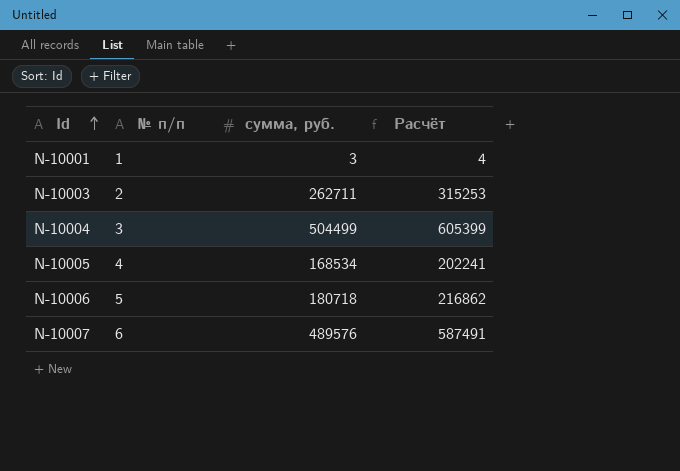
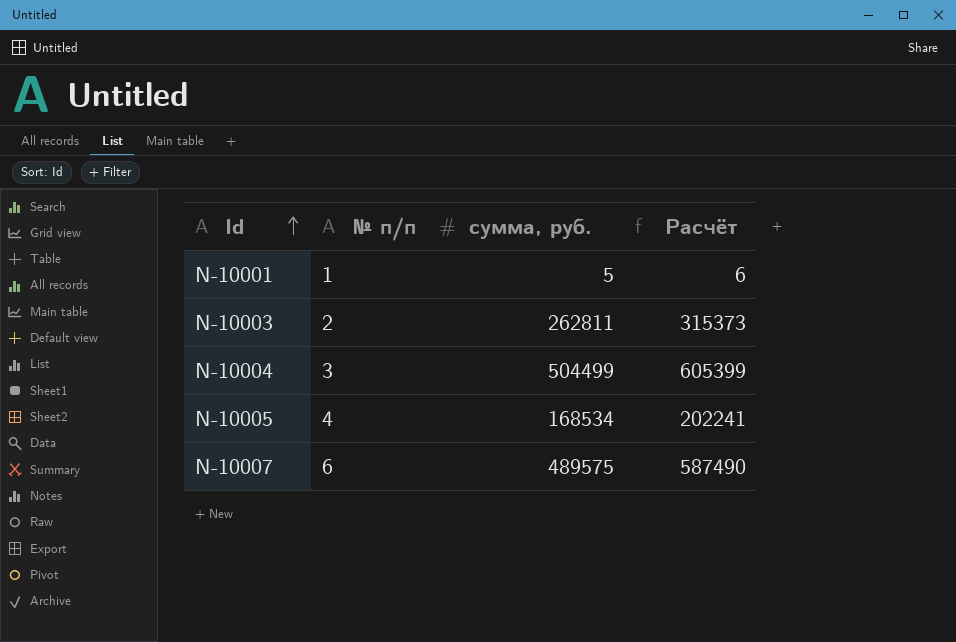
row N-10006: 5 | 180718 | 216862 -> none
N-10001 | сумма, руб.: 3 -> 5
N-10001 | Расчёт: 4 -> 6
N-10003 | сумма, руб.: 262711 -> 262811
N-10003 | Расчёт: 315253 -> 315373
N-10007 | сумма, руб.: 489576 -> 489575
N-10007 | Расчёт: 587491 -> 587490

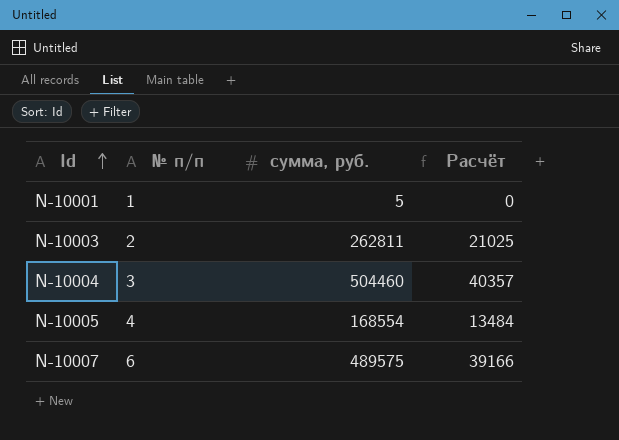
column Расчёт | formula: [сумма, руб.] * 1,2 -> [сумма, руб.] * 0,08
N-10004 | сумма, руб.: 504499 -> 504460
N-10005 | сумма, руб.: 168534 -> 168554

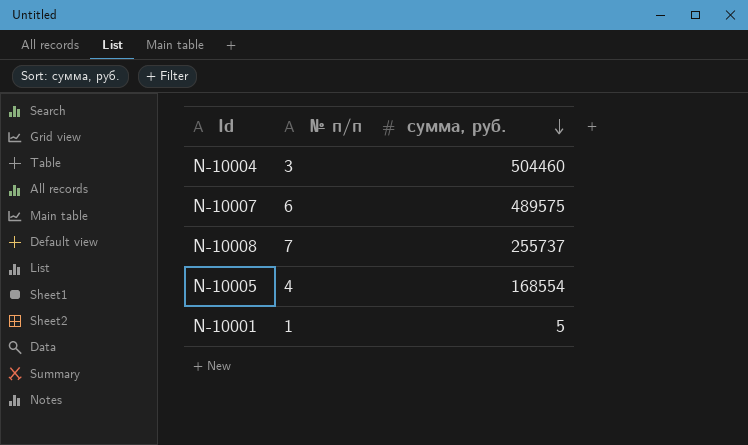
row order: Id ascending -> сумма, руб. descending
column Расчёт | formula: [сумма, руб.] * 0,08 -> none
row N-10003: 2 | 262811 | 21025 -> none
row N-10008: none -> 7 | 255737

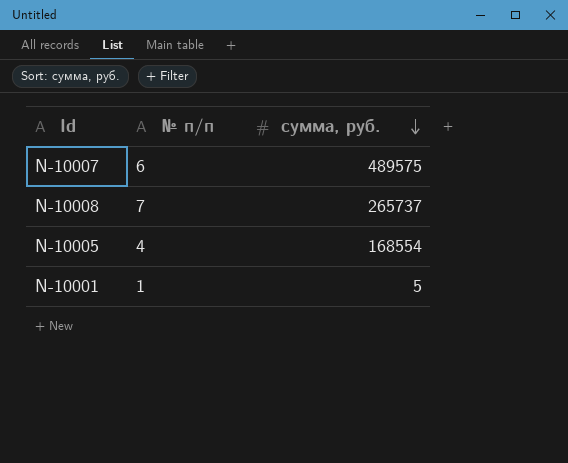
row N-10004: 3 | 504460 -> none
N-10008 | сумма, руб.: 255737 -> 265737

